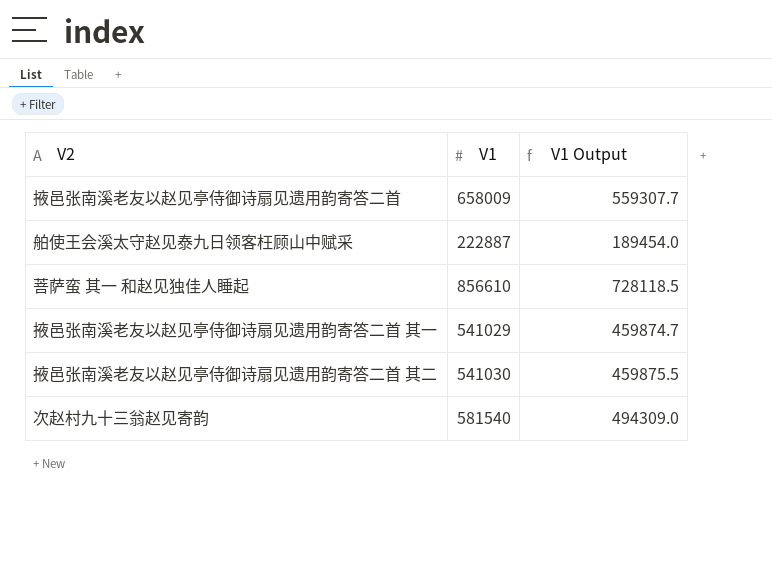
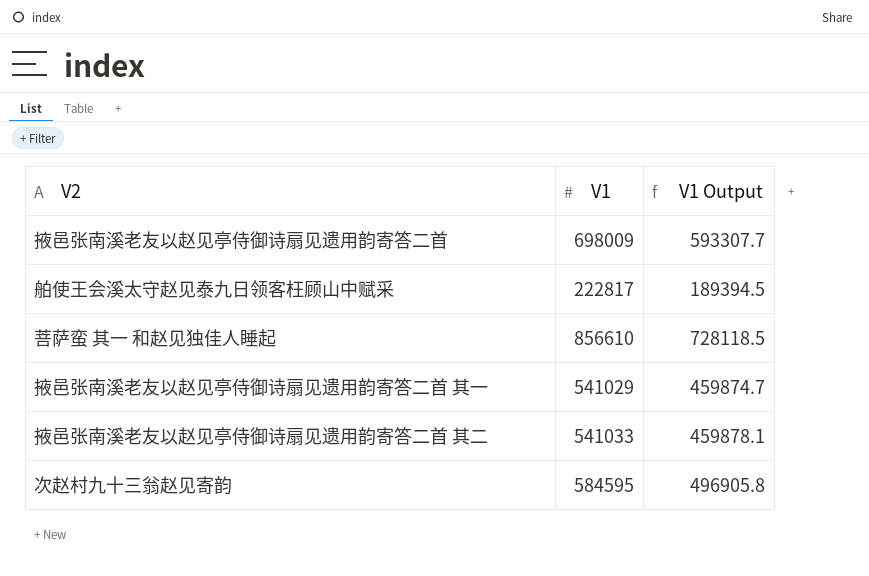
掖邑张南溪老友以赵见亭侍御诗扇见遗用韵寄答二首 | V1: 658009 -> 698009
掖邑张南溪老友以赵见亭侍御诗扇见遗用韵寄答二首 | V1 Output: 559307.7 -> 593307.7
舶使王会溪太守赵见泰九日领客枉顾山中赋采 | V1: 222887 -> 222817
舶使王会溪太守赵见泰九日领客枉顾山中赋采 | V1 Output: 189454.0 -> 189394.5
掖邑张南溪老友以赵见亭侍御诗扇见遗用韵寄答二首 其二 | V1: 541030 -> 541033
掖邑张南溪老友以赵见亭侍御诗扇见遗用韵寄答二首 其二 | V1 Output: 459875.5 -> 459878.1
次赵村九十三翁赵见寄韵 | V1: 581540 -> 584595
次赵村九十三翁赵见寄韵 | V1 Output: 494309.0 -> 496905.8

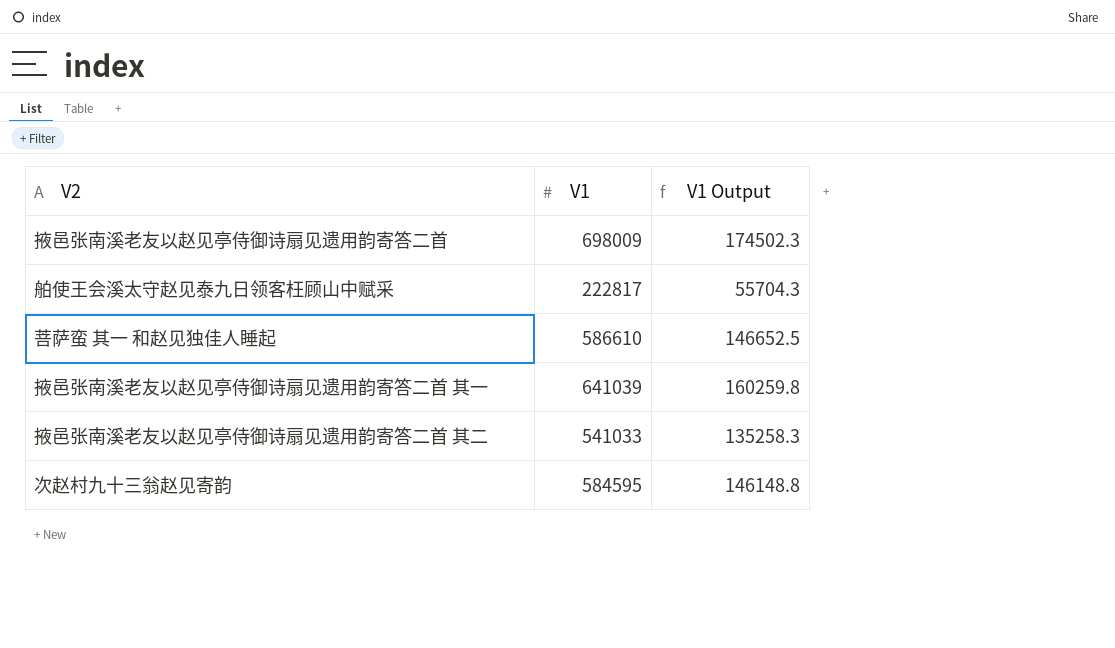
column V1 Output | formula: [V1] * 0.85 -> [V1] * 0.25
菩萨蛮 其一 和赵见独佳人睡起 | V1: 856610 -> 586610
掖邑张南溪老友以赵见亭侍御诗扇见遗用韵寄答二首 其一 | V1: 541029 -> 641039

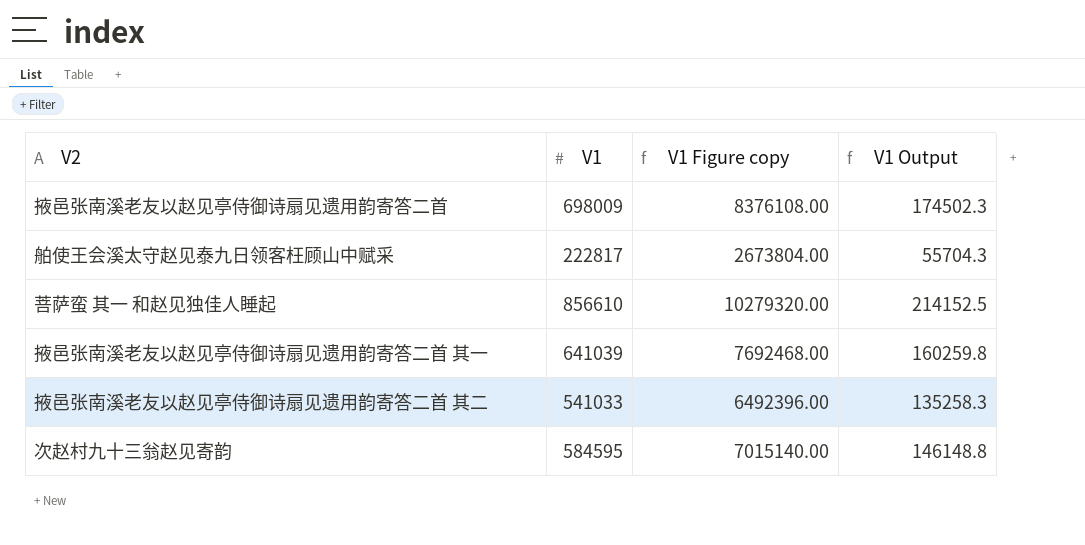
column V1 Figure copy | formula: none -> [V1] * 12
菩萨蛮 其一 和赵见独佳人睡起 | V1: 586610 -> 856610
菩萨蛮 其一 和赵见独佳人睡起 | V1 Output: 146652.5 -> 214152.5

